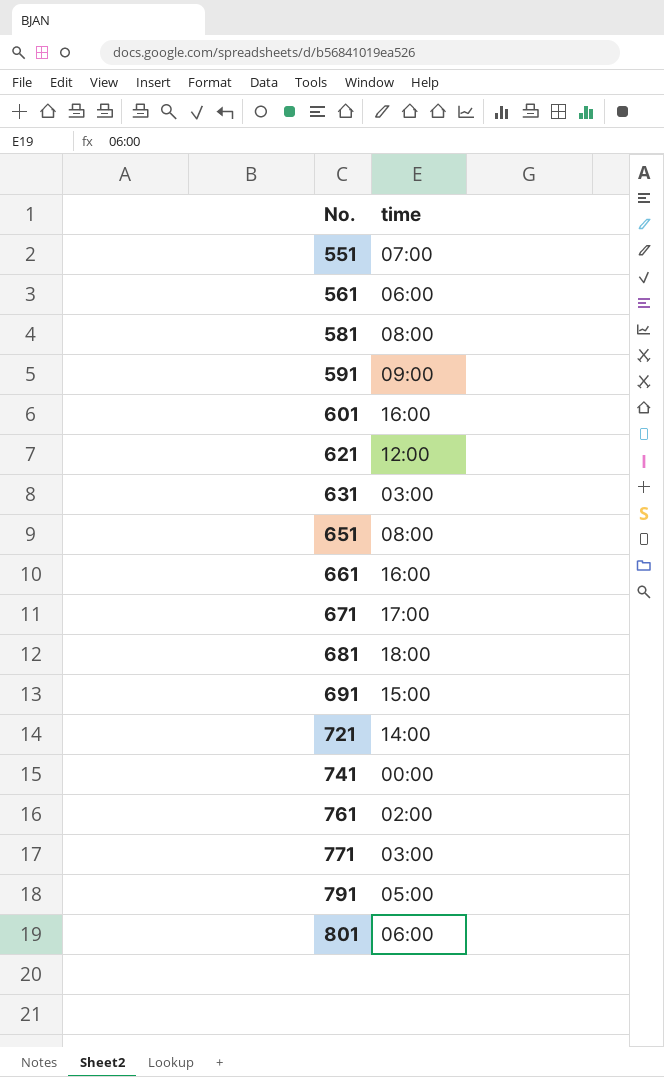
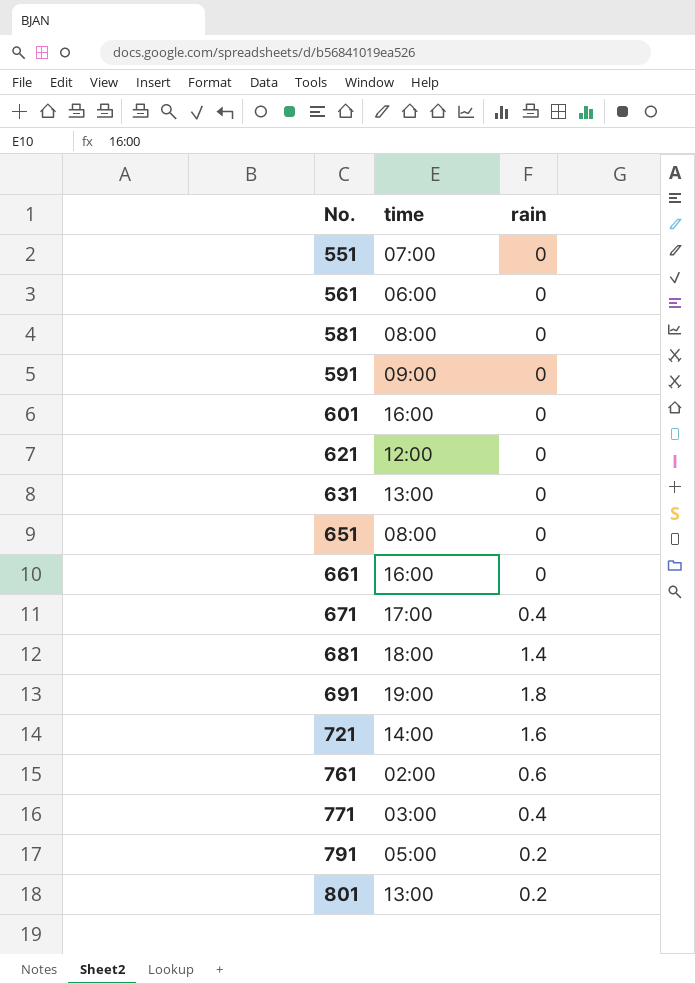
column rain | position: none -> 3
row 741: 00:00 -> none
631 | time: 03:00 -> 13:00
691 | time: 15:00 -> 19:00
801 | time: 06:00 -> 13:00

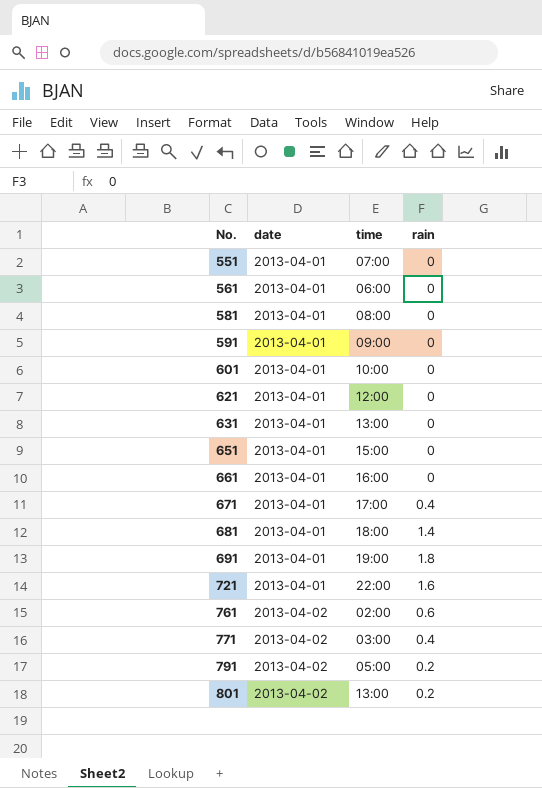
column date | position: none -> 2
601 | time: 16:00 -> 10:00
651 | time: 08:00 -> 15:00
721 | time: 14:00 -> 22:00

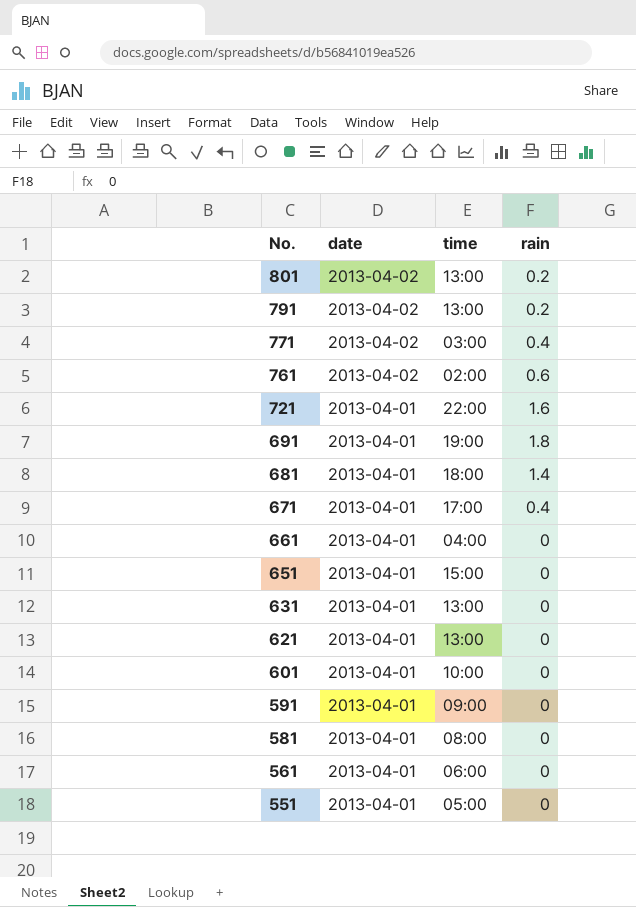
row order: No. ascending -> No. descending
791 | time: 05:00 -> 13:00
661 | time: 16:00 -> 04:00
621 | time: 12:00 -> 13:00
551 | time: 07:00 -> 05:00

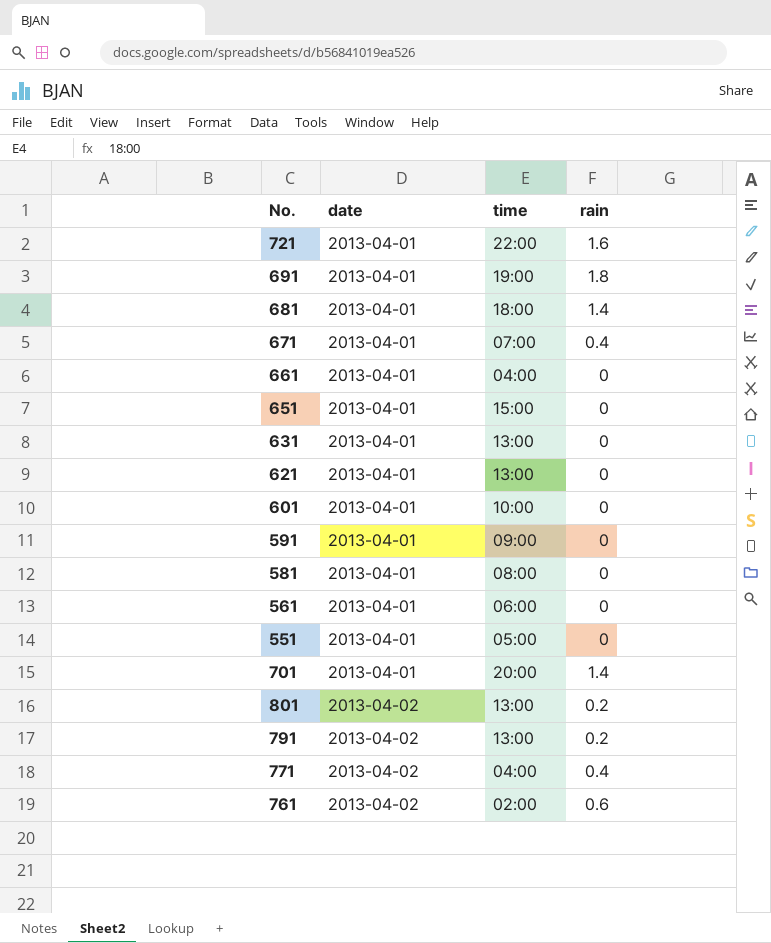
row order: No. descending -> date ascending
671 | time: 17:00 -> 07:00
row 701: none -> 2013-04-01 | 20:00 | 1.4
771 | time: 03:00 -> 04:00

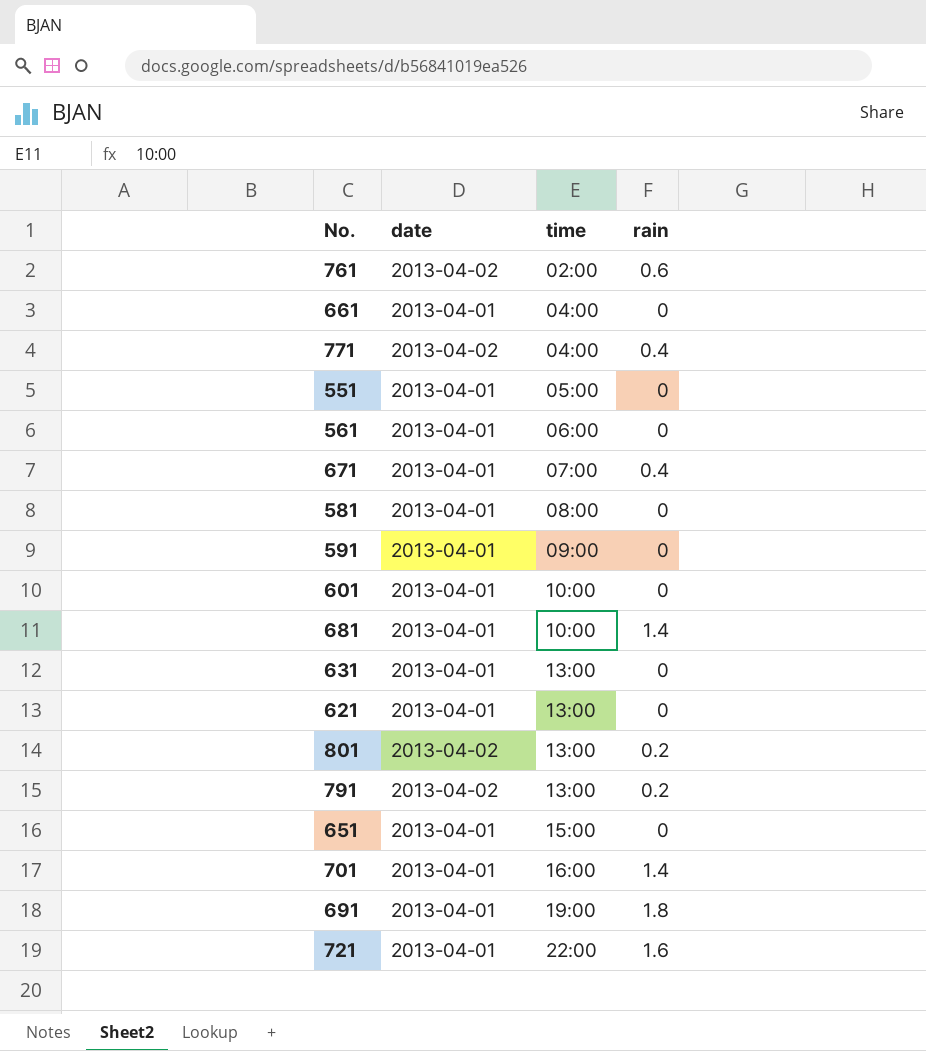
row order: date ascending -> time ascending
681 | time: 18:00 -> 10:00
701 | time: 20:00 -> 16:00

